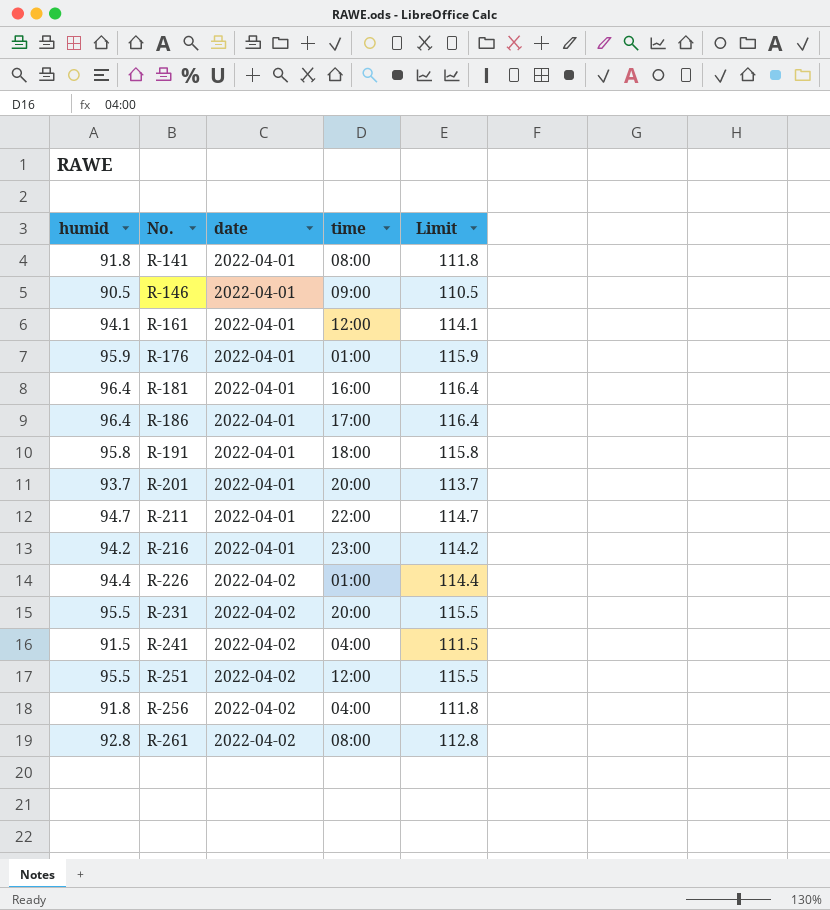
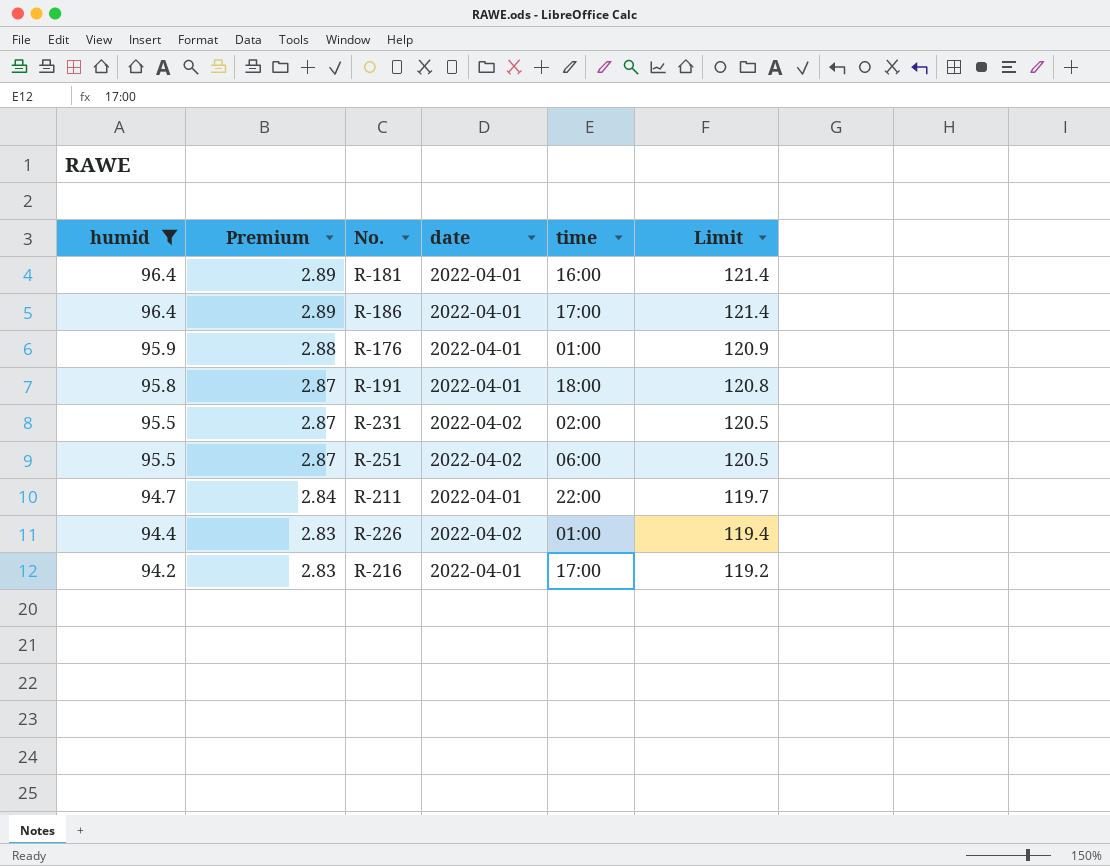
filter: none -> humid >= 94.2
row order: No. ascending -> humid descending
column Premium | formula: none -> [humid] * 0.03
column Limit | formula: [humid] + 20 -> [humid] + 25
R-231 | time: 20:00 -> 02:00
R-251 | time: 12:00 -> 06:00
R-216 | time: 23:00 -> 17:00

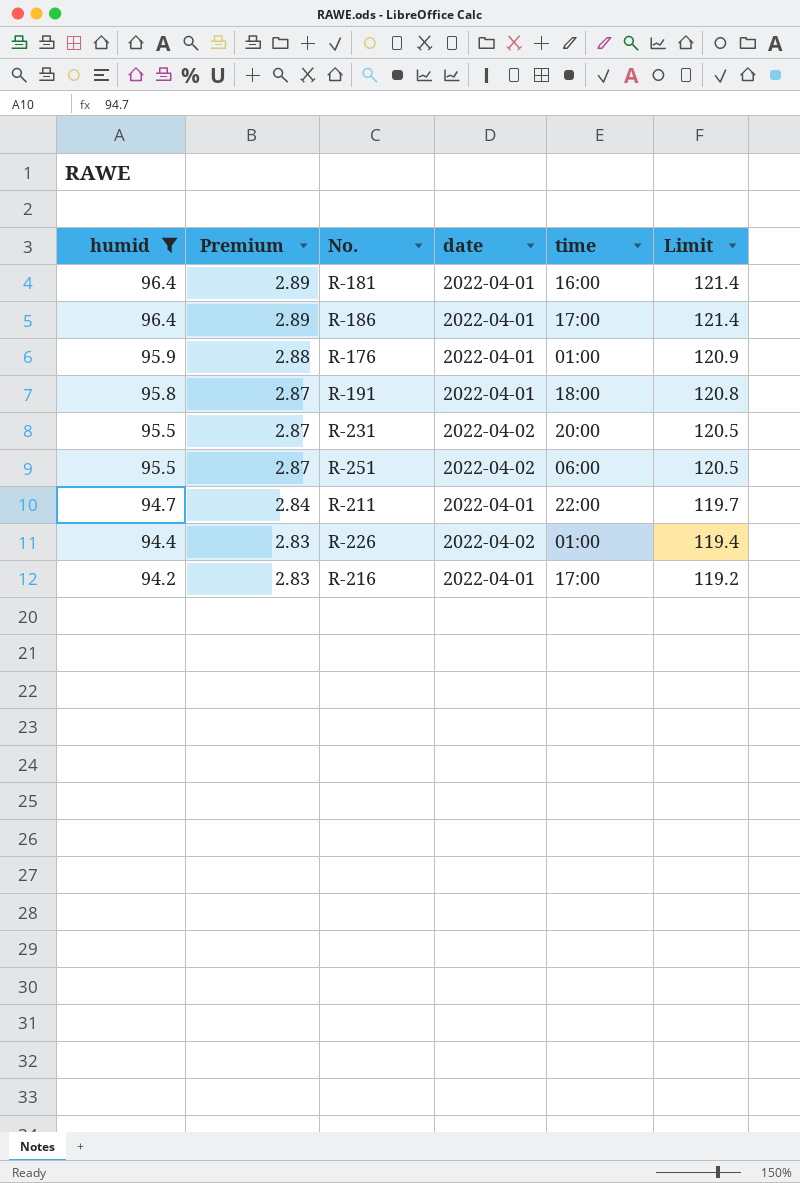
R-231 | time: 02:00 -> 20:00

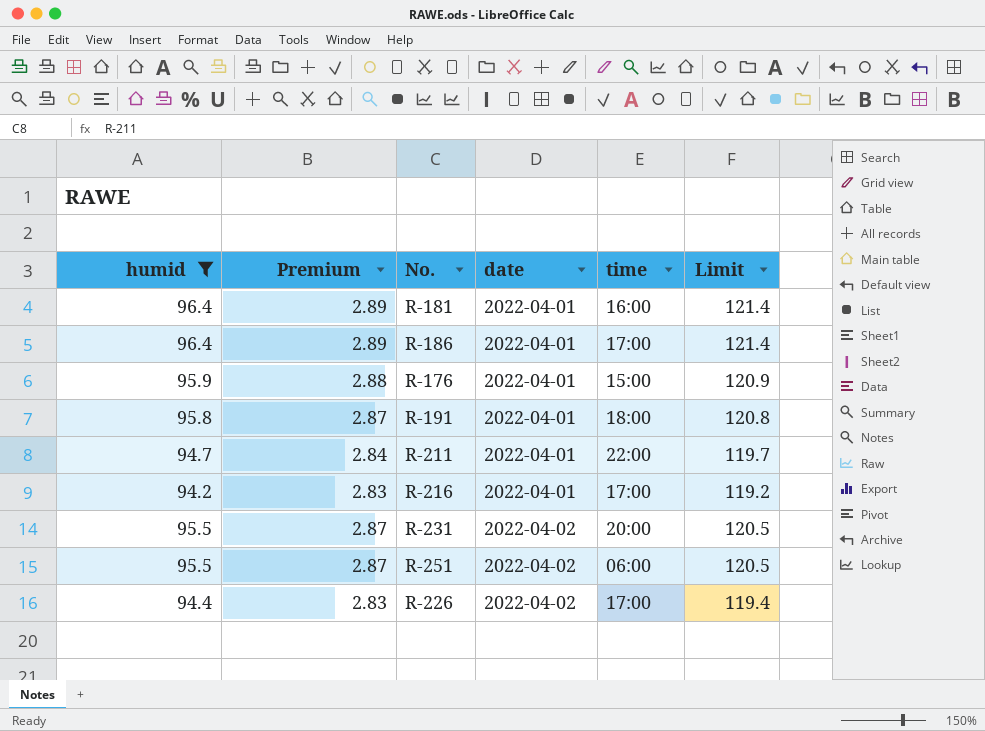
row order: humid descending -> date ascending
R-176 | time: 01:00 -> 15:00
R-226 | time: 01:00 -> 17:00

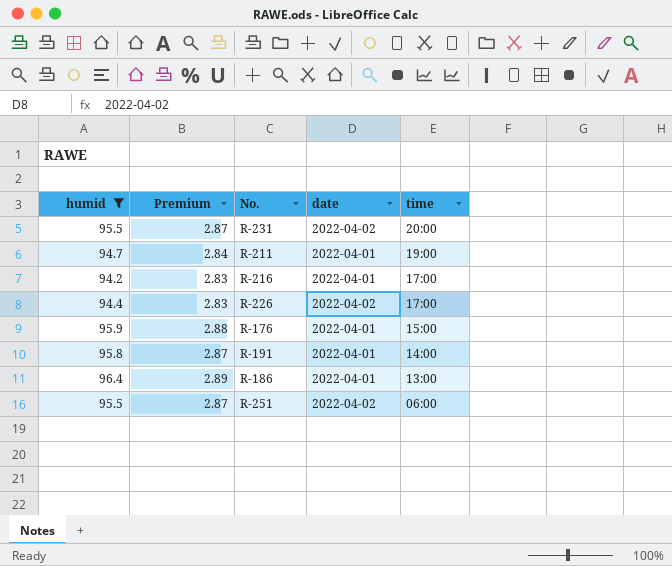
row order: date ascending -> time descending
column Limit | formula: [humid] + 25 -> none
row R-181: 96.4 | 2.89 | 2022-04-01 | 16:00 | 121.4 -> none
R-211 | time: 22:00 -> 19:00
R-191 | time: 18:00 -> 14:00
R-186 | time: 17:00 -> 13:00

